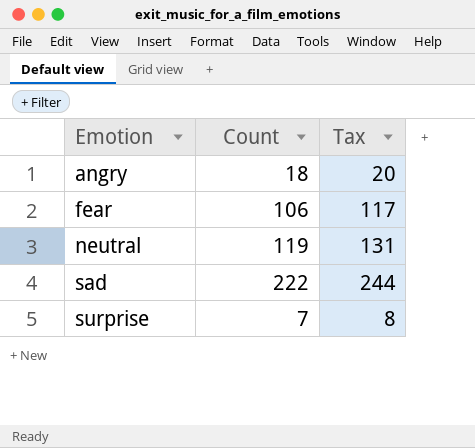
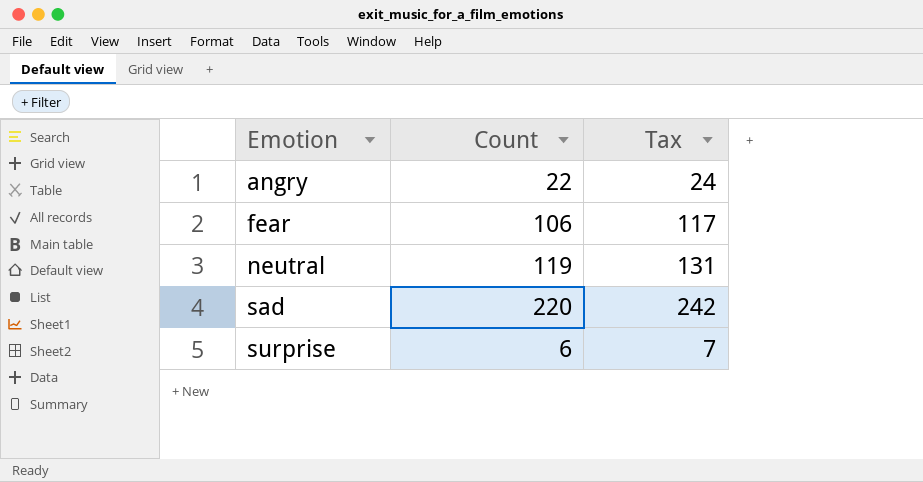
angry | Count: 18 -> 22
angry | Tax: 20 -> 24
sad | Count: 222 -> 220
sad | Tax: 244 -> 242
surprise | Count: 7 -> 6
surprise | Tax: 8 -> 7

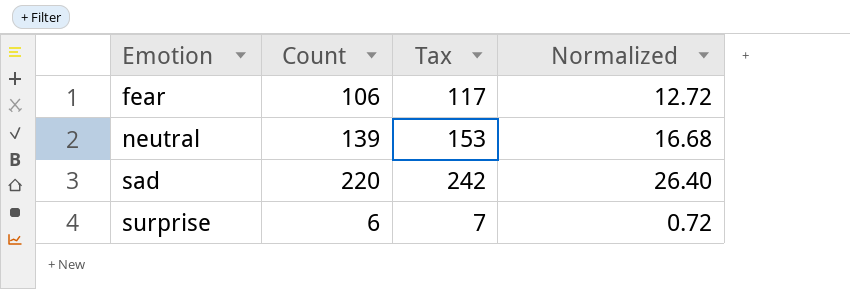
column Normalized | formula: none -> [Count] * 0.12
row angry: 22 | 24 -> none
neutral | Count: 119 -> 139
neutral | Tax: 131 -> 153

